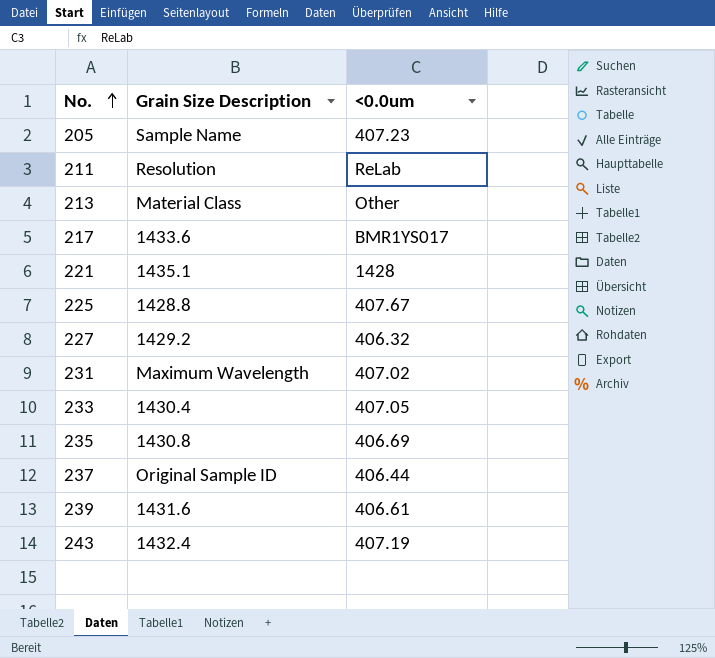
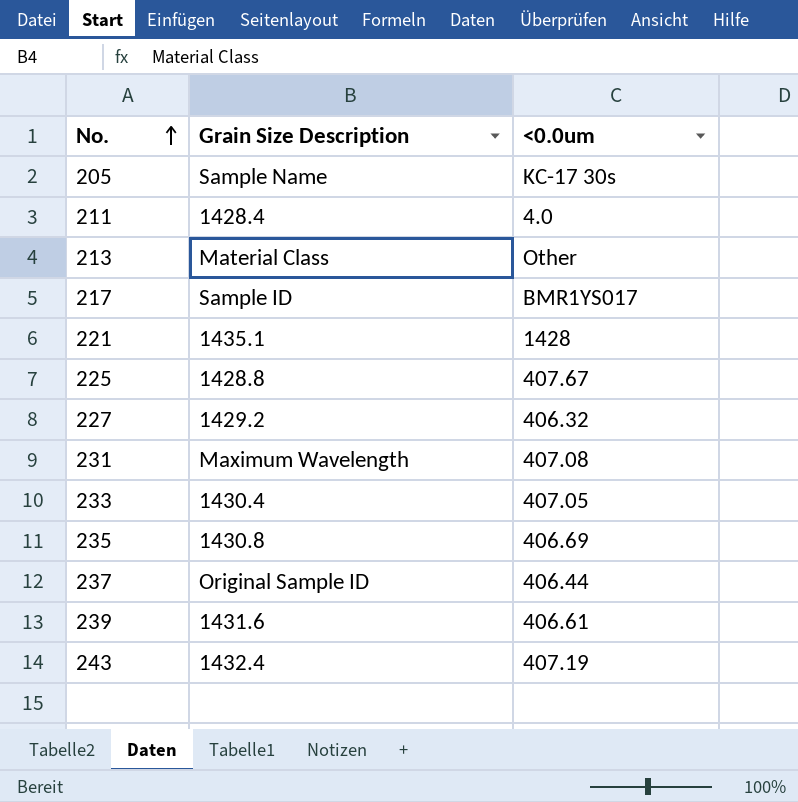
205 | <0.0um: 407.23 -> KC-17 30s
211 | Grain Size Description: Resolution -> 1428.4
211 | <0.0um: ReLab -> 4.0
217 | Grain Size Description: 1433.6 -> Sample ID
231 | <0.0um: 407.02 -> 407.08

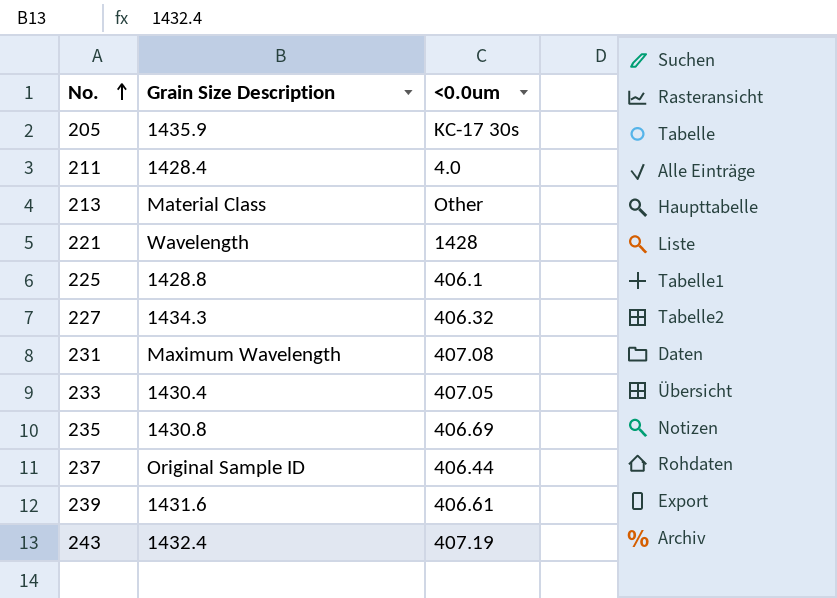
row 217: Sample ID | BMR1YS017 -> none
205 | Grain Size Description: Sample Name -> 1435.9
221 | Grain Size Description: 1435.1 -> Wavelength
225 | <0.0um: 407.67 -> 406.1
227 | Grain Size Description: 1429.2 -> 1434.3

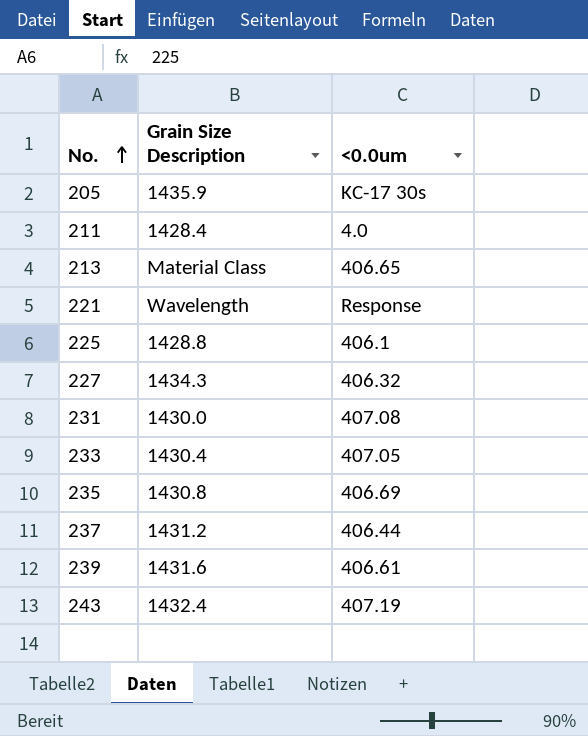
213 | <0.0um: Other -> 406.65
221 | <0.0um: 1428 -> Response
231 | Grain Size Description: Maximum Wavelength -> 1430.0
237 | Grain Size Description: Original Sample ID -> 1431.2

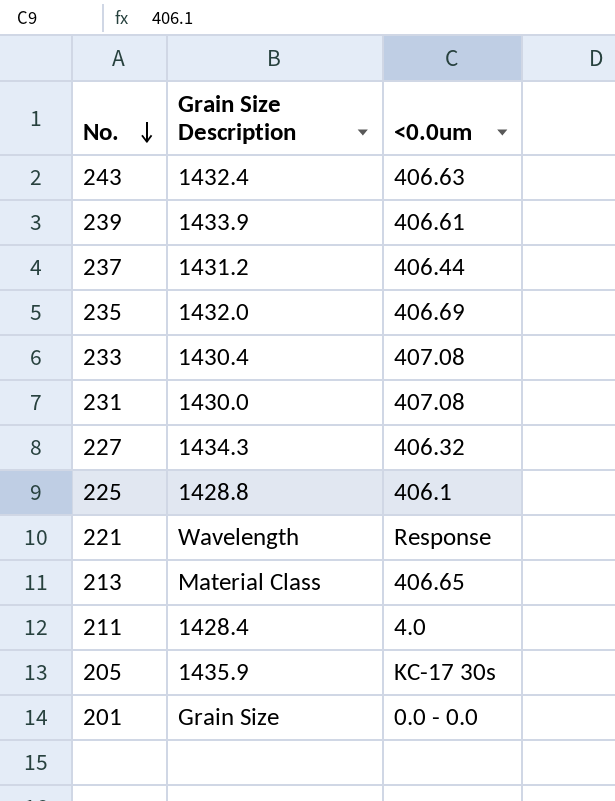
row order: No. ascending -> No. descending
243 | <0.0um: 407.19 -> 406.63
239 | Grain Size Description: 1431.6 -> 1433.9
235 | Grain Size Description: 1430.8 -> 1432.0
233 | <0.0um: 407.05 -> 407.08
row 201: none -> Grain Size | 0.0 - 0.0

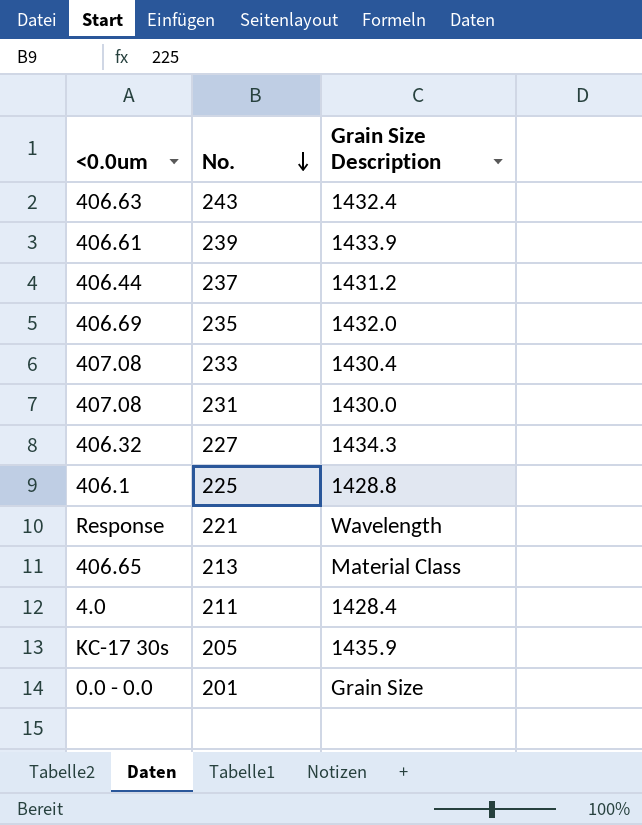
column <0.0um | position: 3 -> 1

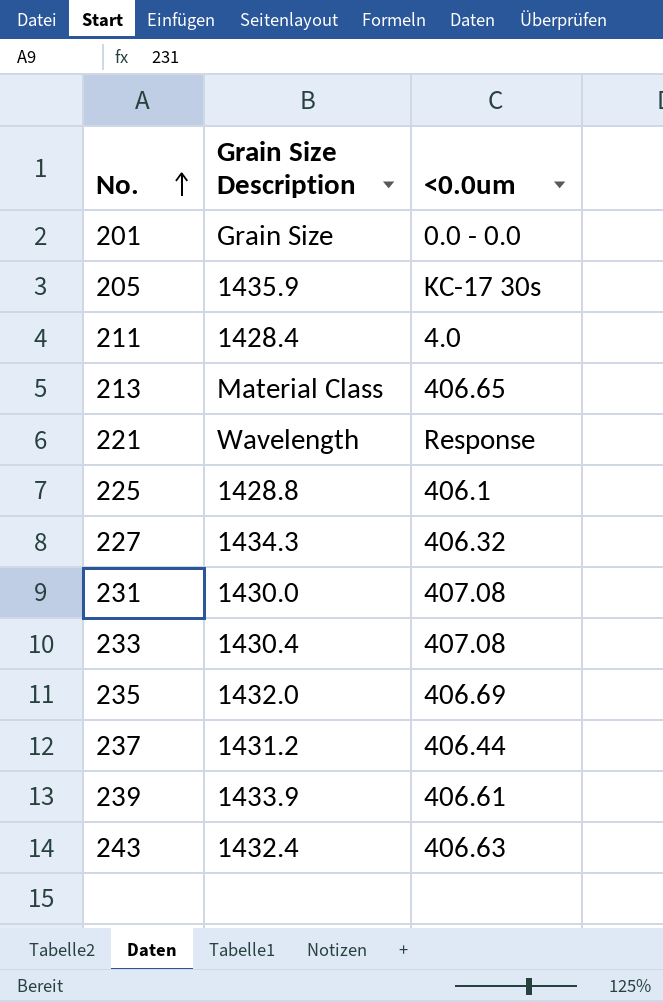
row order: No. descending -> No. ascending
column <0.0um | position: 1 -> 3

